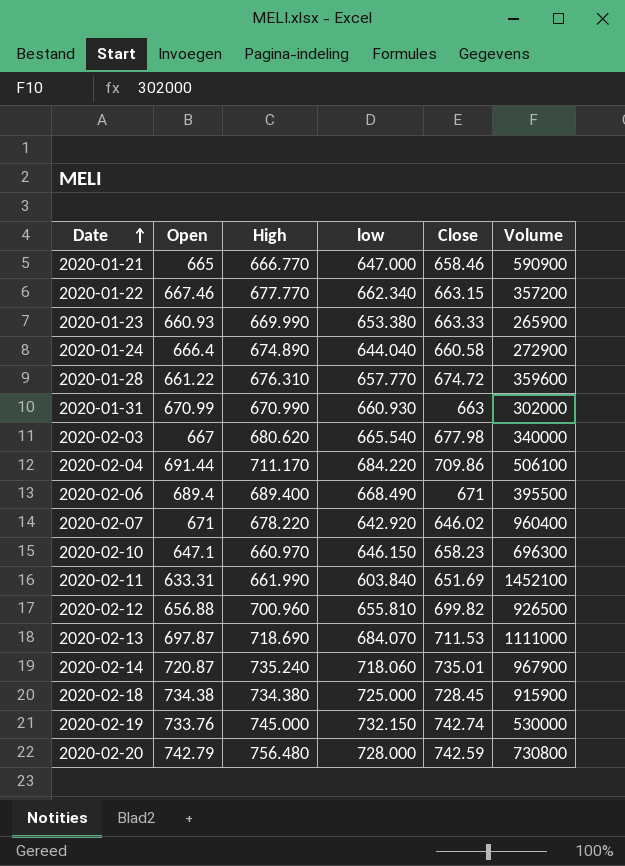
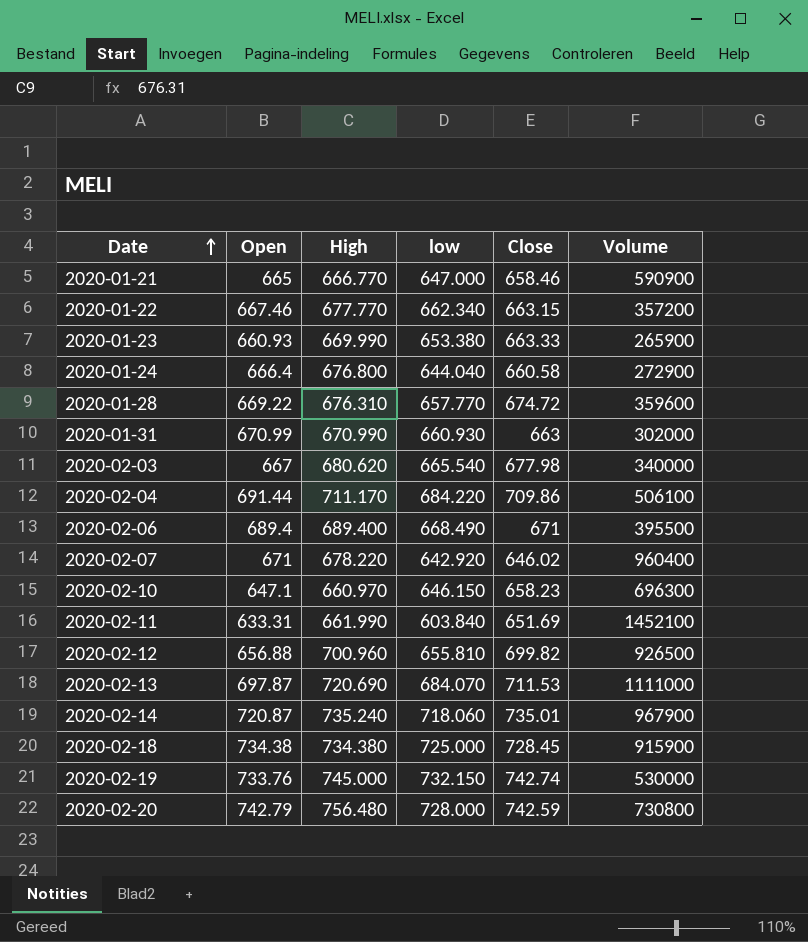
2020-01-24 | High: 674.890 -> 676.800
2020-01-28 | Open: 661.22 -> 669.22
2020-02-13 | High: 718.690 -> 720.690

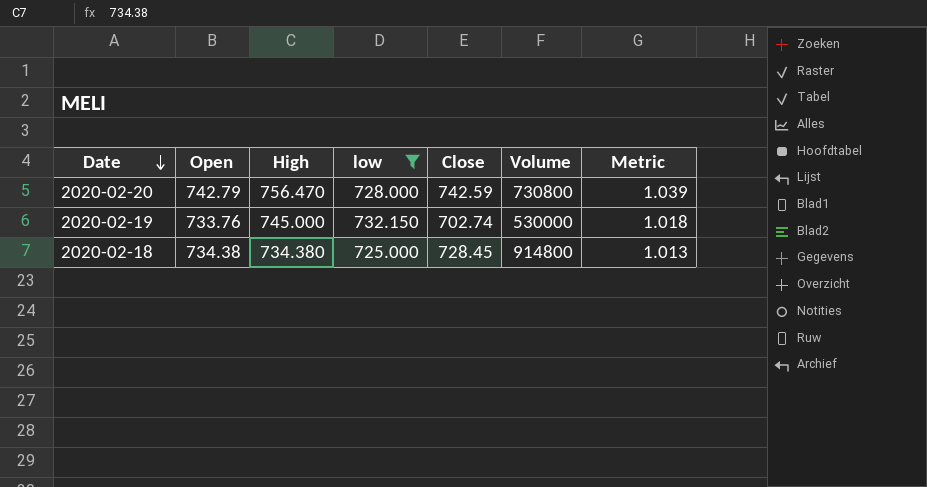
filter: none -> low >= 725.000
row order: Date ascending -> Date descending
column Metric | formula: none -> [High] / [low]
2020-02-20 | High: 756.480 -> 756.470
2020-02-19 | Close: 742.74 -> 702.74
2020-02-18 | Volume: 915900 -> 914800

